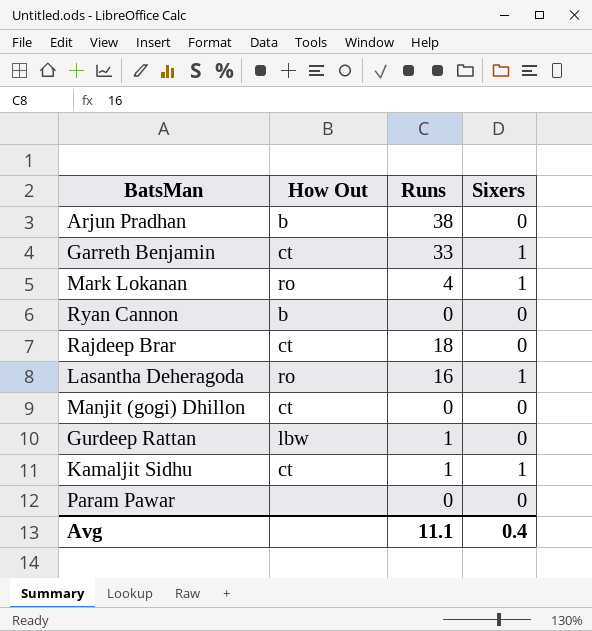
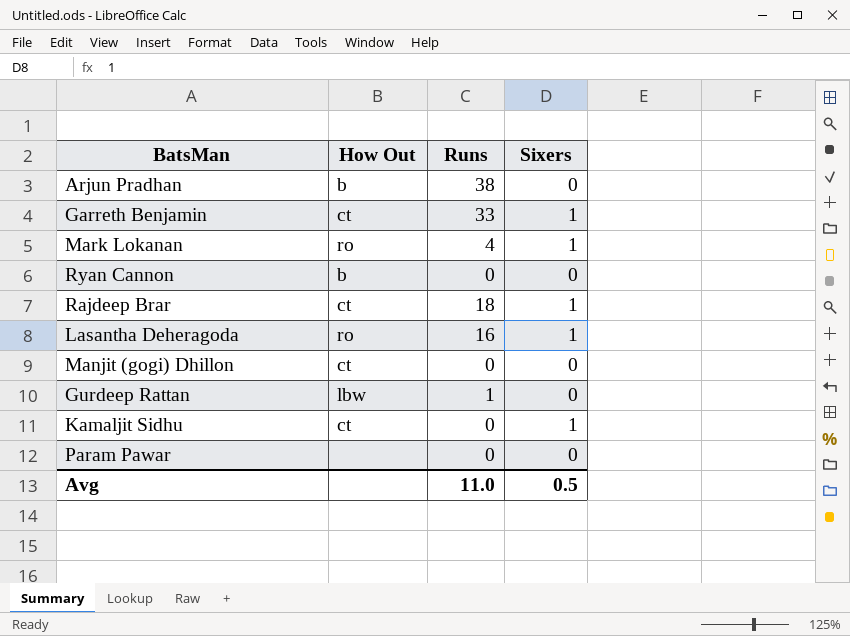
Rajdeep Brar | Sixers: 0 -> 1
Kamaljit Sidhu | Runs: 1 -> 0
Avg | Runs: 11.1 -> 11.0
Avg | Sixers: 0.4 -> 0.5

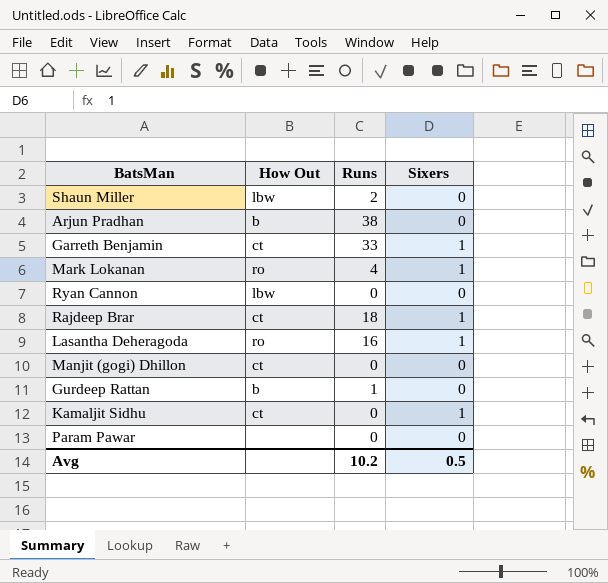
row Shaun Miller: none -> lbw | 2 | 0
Ryan Cannon | How Out: b -> lbw
Gurdeep Rattan | How Out: lbw -> b
Avg | Runs: 11.0 -> 10.2

